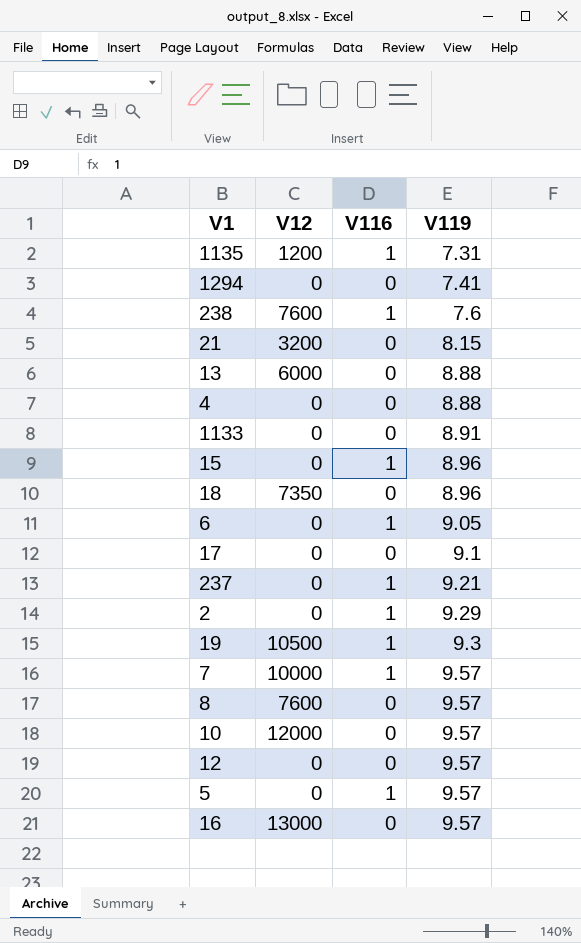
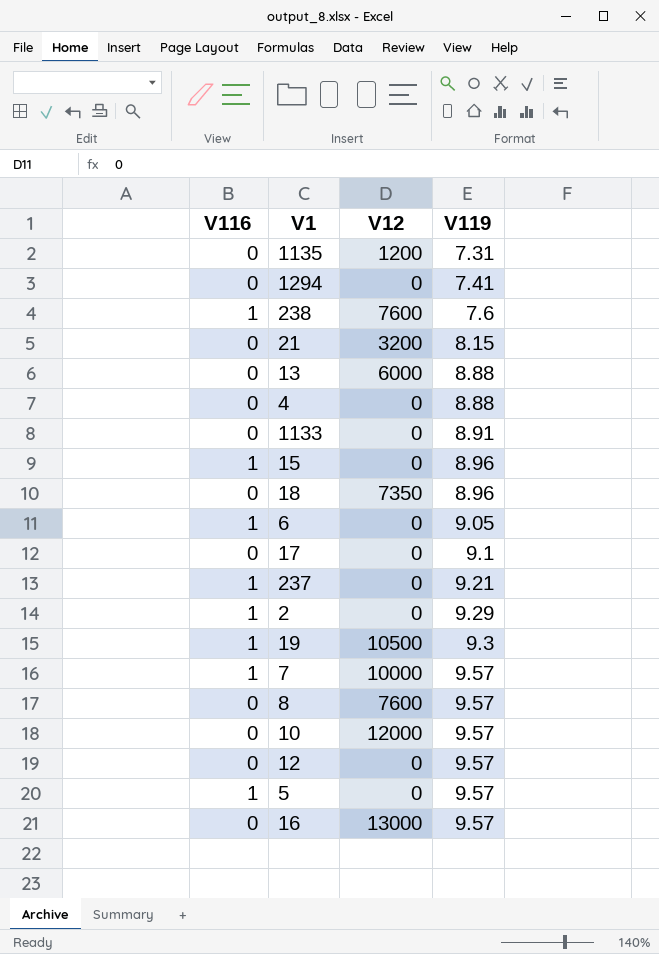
column V116 | position: 3 -> 1
1135 | V116: 1 -> 0

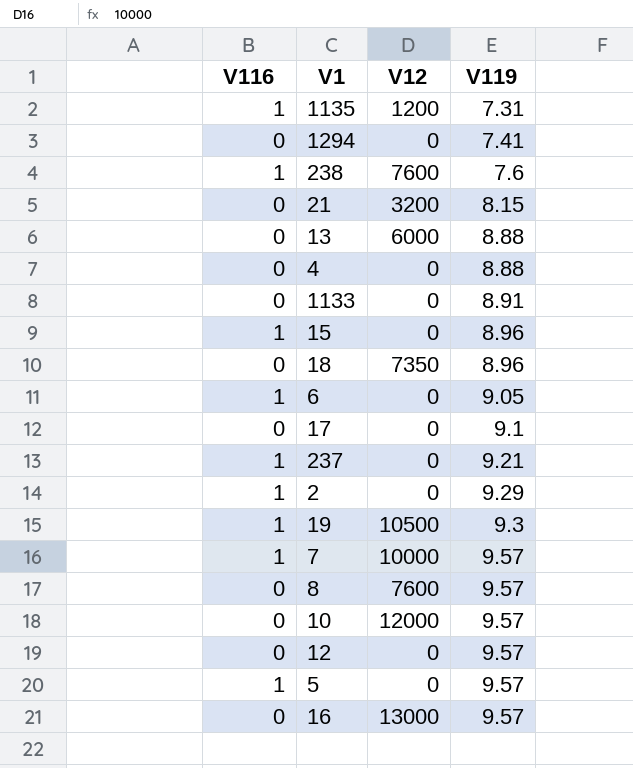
1135 | V116: 0 -> 1

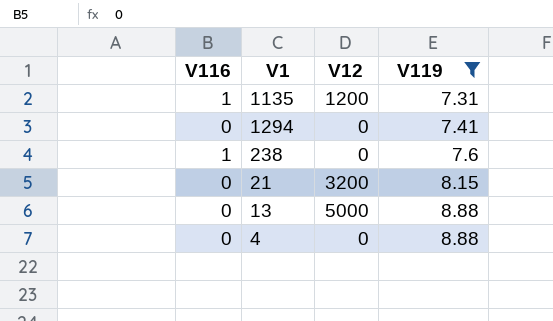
filter: none -> V119 <= 8.88
238 | V12: 7600 -> 0
13 | V12: 6000 -> 5000

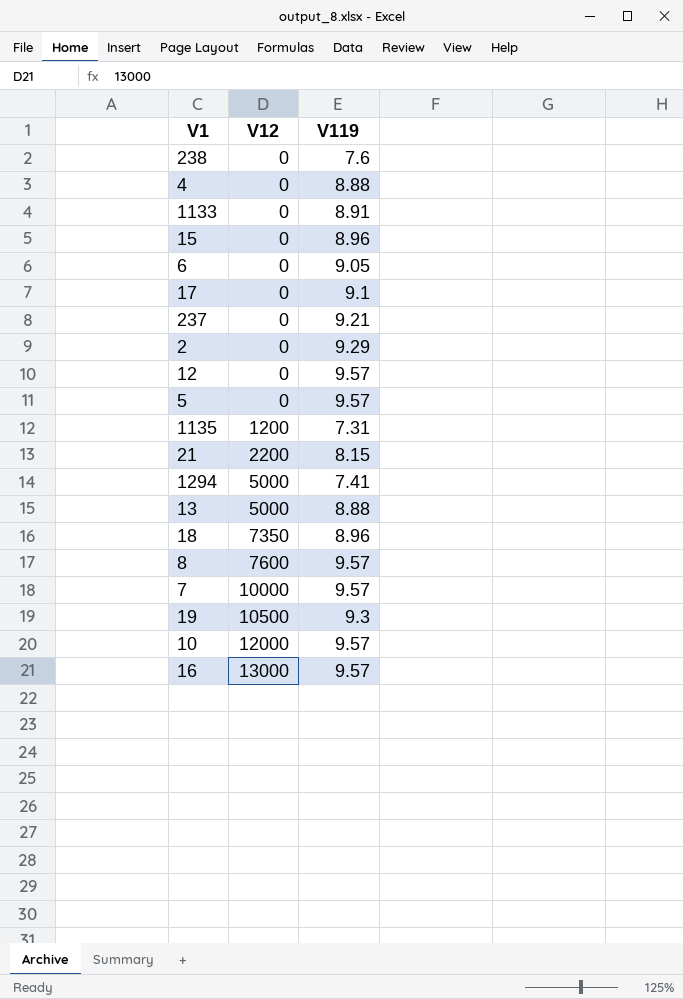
filter: V119 <= 8.88 -> none
row order: V119 ascending -> V12 ascending
column V116 | position: 1 -> none
21 | V12: 3200 -> 2200
1294 | V12: 0 -> 5000

